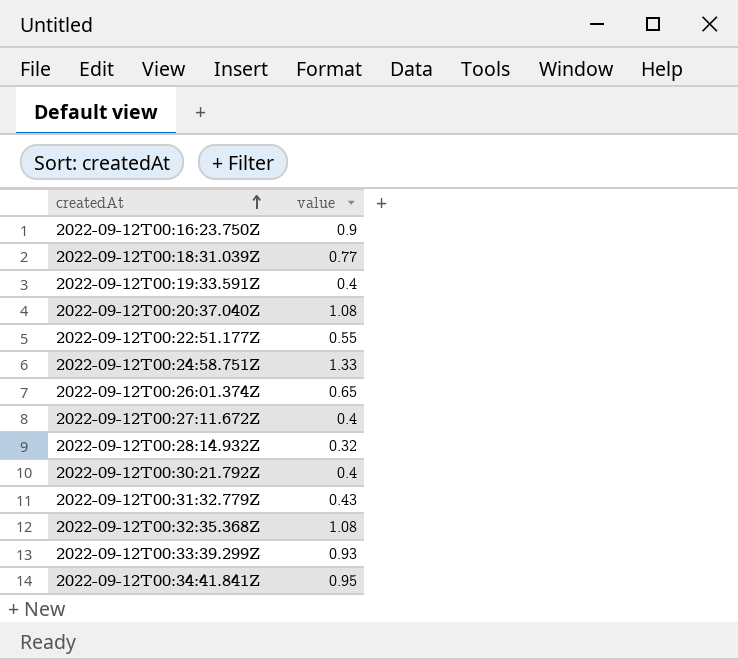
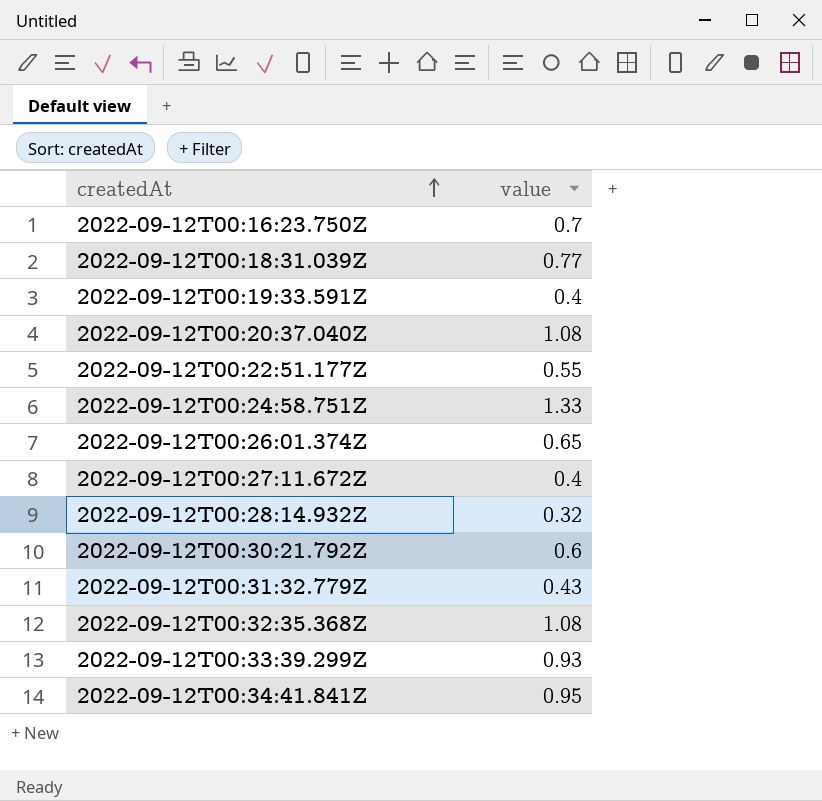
2022-09-12T00:16:23.750Z | value: 0.9 -> 0.7
2022-09-12T00:30:21.792Z | value: 0.4 -> 0.6

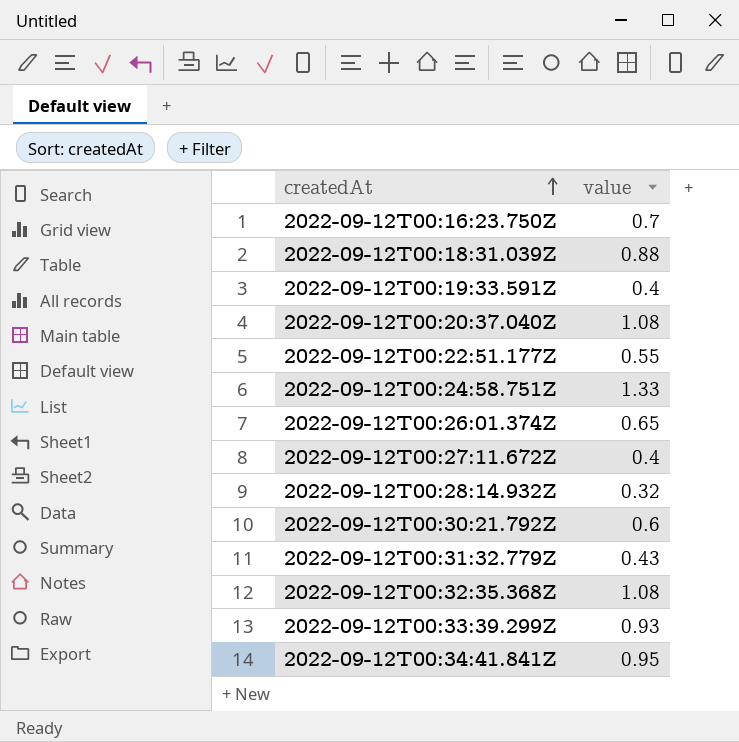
2022-09-12T00:18:31.039Z | value: 0.77 -> 0.88

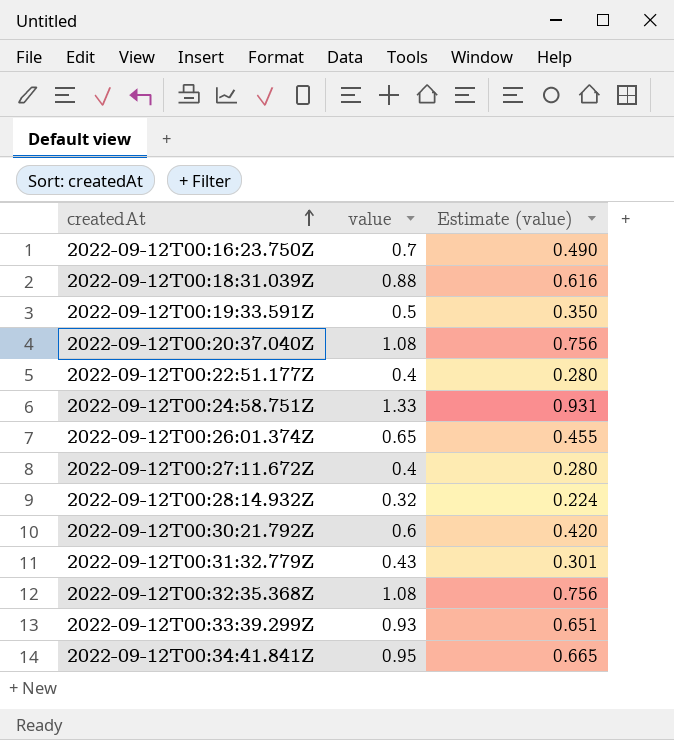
column Estimate (value) | formula: none -> [value] * 0.7
2022-09-12T00:19:33.591Z | value: 0.4 -> 0.5
2022-09-12T00:22:51.177Z | value: 0.55 -> 0.4

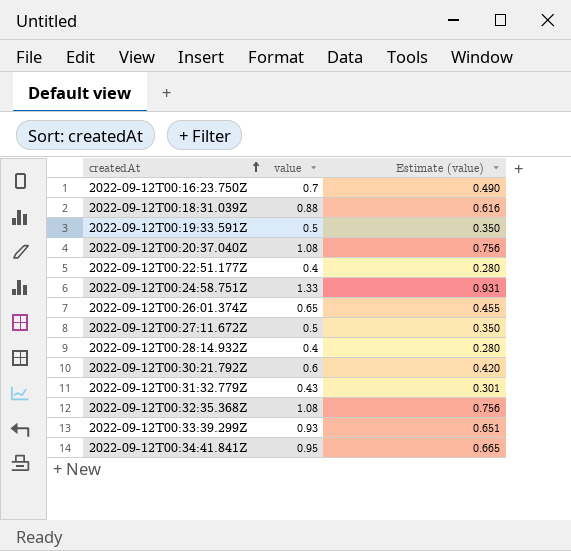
2022-09-12T00:27:11.672Z | value: 0.4 -> 0.5
2022-09-12T00:27:11.672Z | Estimate (value): 0.280 -> 0.350
2022-09-12T00:28:14.932Z | value: 0.32 -> 0.4
2022-09-12T00:28:14.932Z | Estimate (value): 0.224 -> 0.280

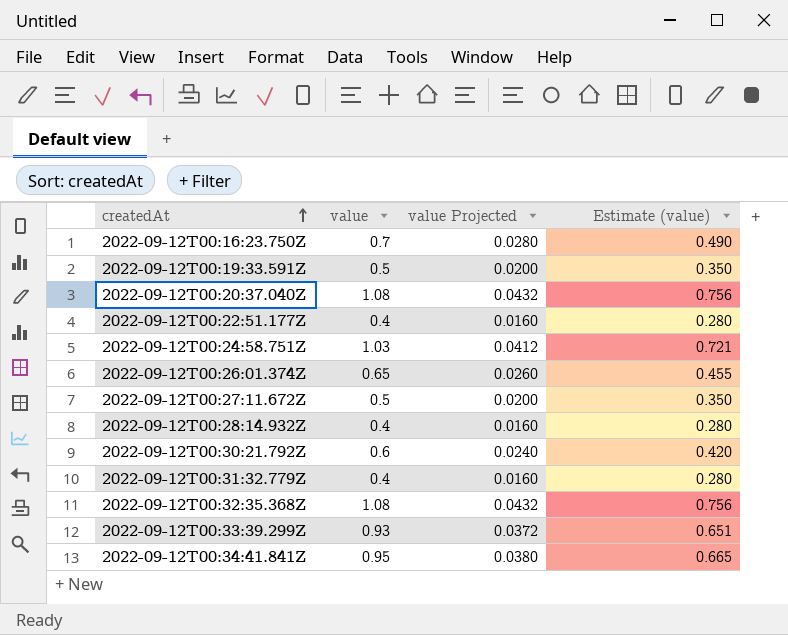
column value Projected | formula: none -> [value] * 0.04
row 2022-09-12T00:18:31.039Z: 0.88 | 0.616 -> none
2022-09-12T00:24:58.751Z | value: 1.33 -> 1.03
2022-09-12T00:24:58.751Z | Estimate (value): 0.931 -> 0.721
2022-09-12T00:31:32.779Z | value: 0.43 -> 0.4
2022-09-12T00:31:32.779Z | Estimate (value): 0.301 -> 0.280

